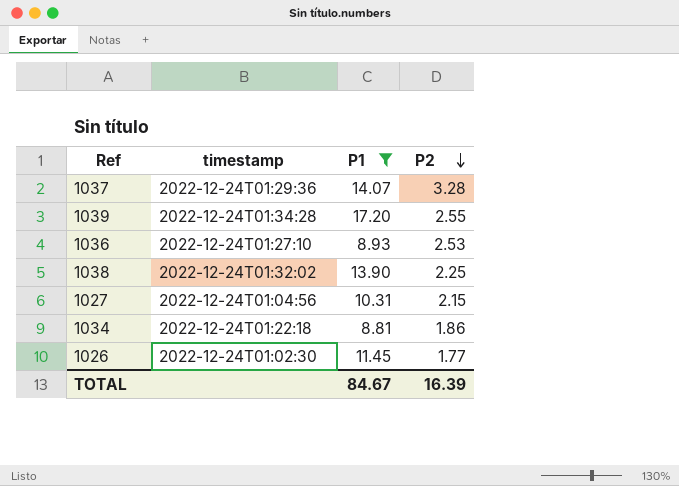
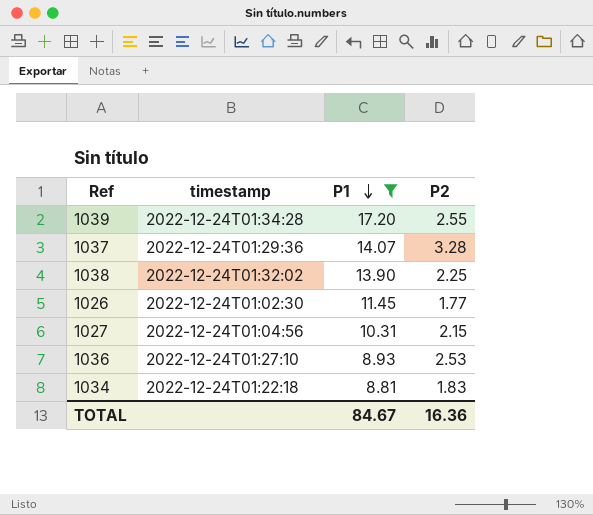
row order: P2 descending -> P1 descending
1034 | P2: 1.86 -> 1.83
TOTAL | P2: 16.39 -> 16.36

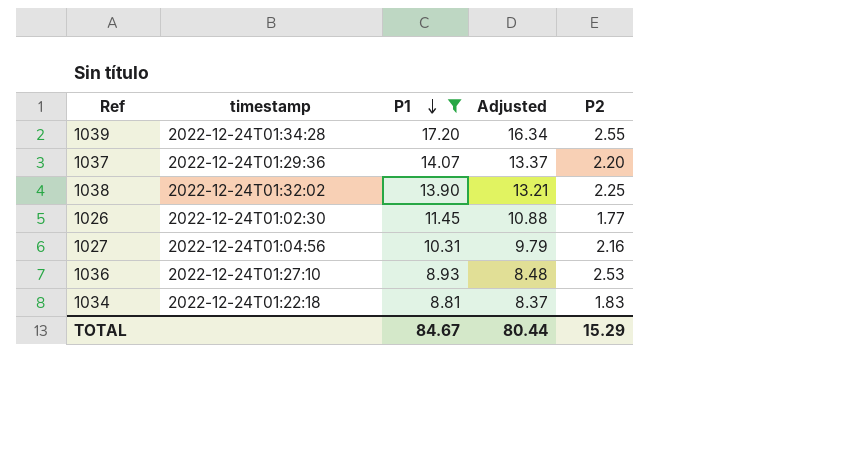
column Adjusted | formula: none -> [P1] * 0.95
1037 | P2: 3.28 -> 2.20
1027 | P2: 2.15 -> 2.16
TOTAL | P2: 16.36 -> 15.29

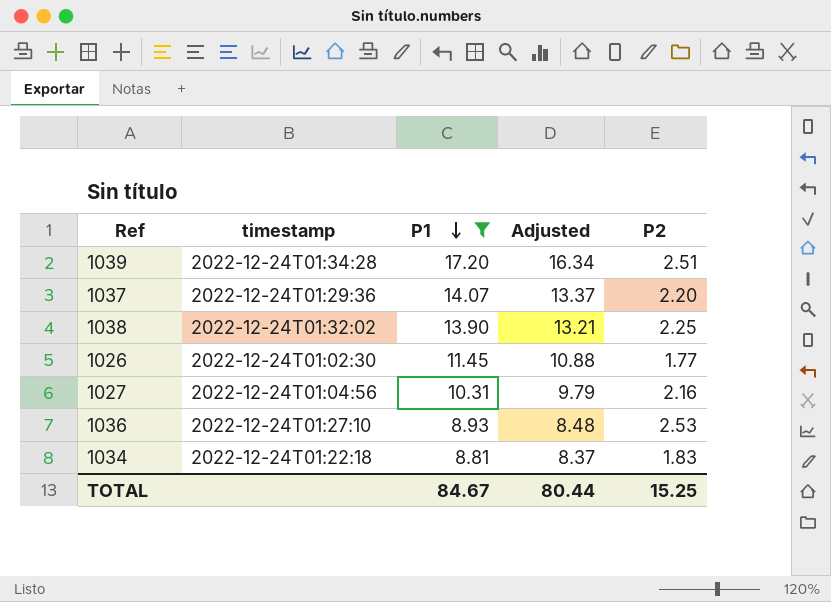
1039 | P2: 2.55 -> 2.51
TOTAL | P2: 15.29 -> 15.25

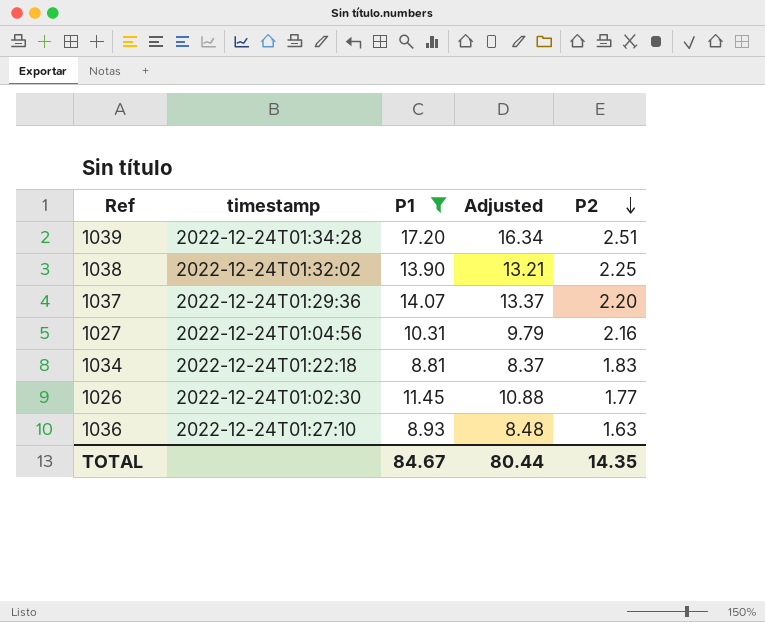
row order: P1 descending -> P2 descending
1036 | P2: 2.53 -> 1.63
TOTAL | P2: 15.25 -> 14.35

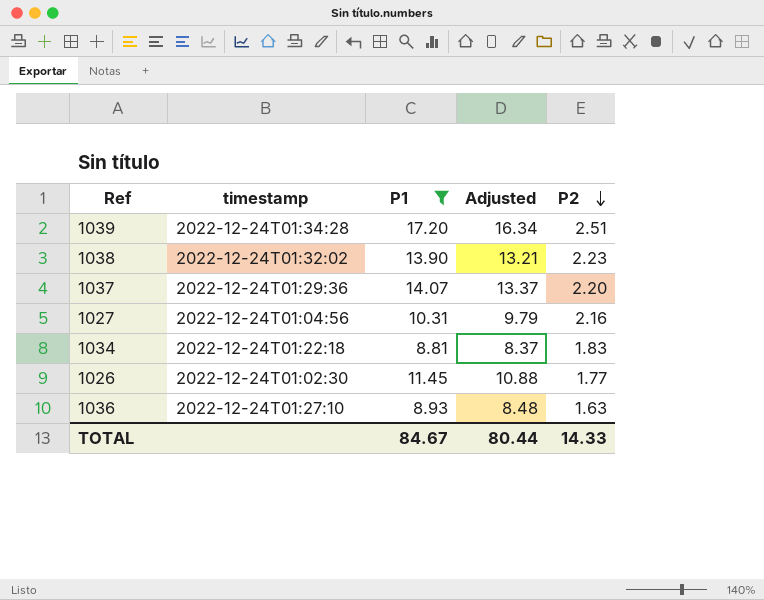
1038 | P2: 2.25 -> 2.23
TOTAL | P2: 14.35 -> 14.33

